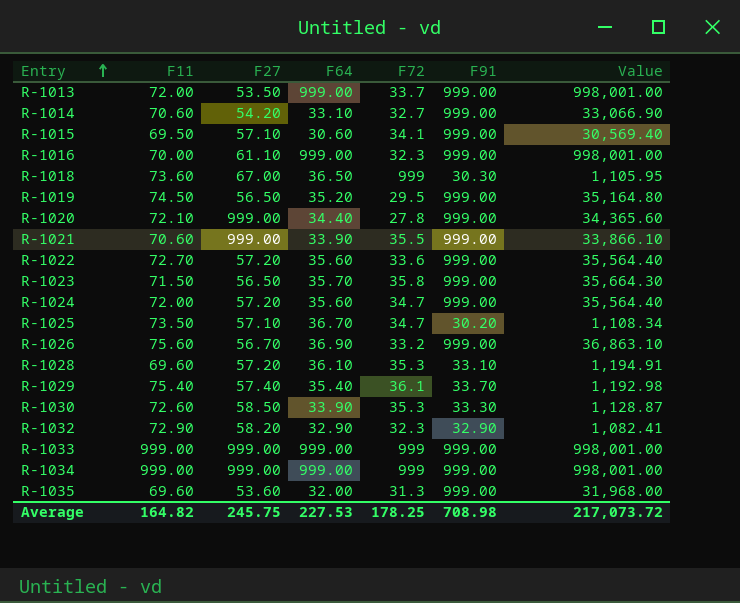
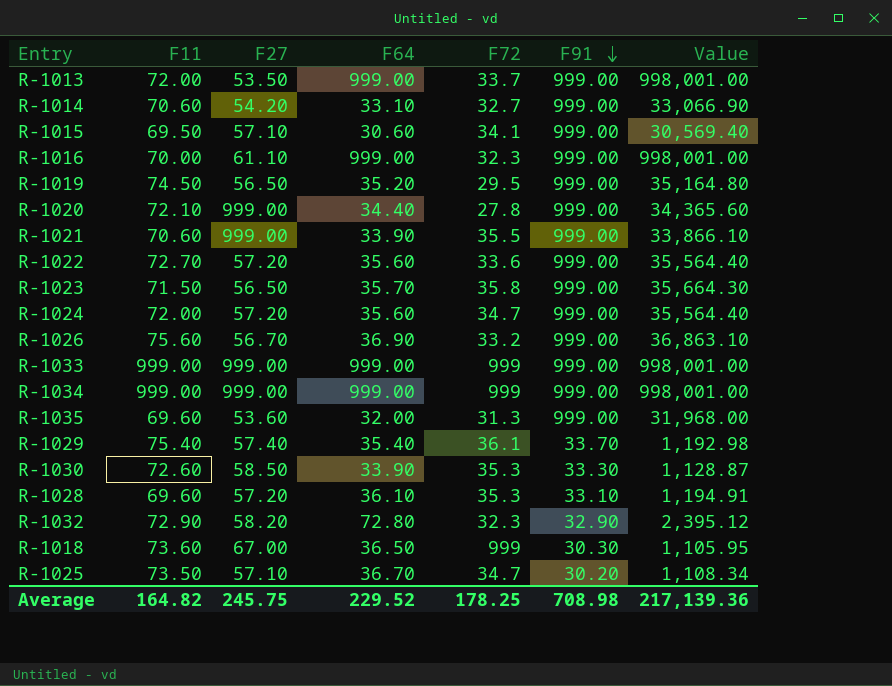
row order: Entry ascending -> F91 descending
R-1032 | F64: 32.90 -> 72.80
R-1032 | Value: 1,082.41 -> 2,395.12
Average | F64: 227.53 -> 229.52
Average | Value: 217,073.72 -> 217,139.36

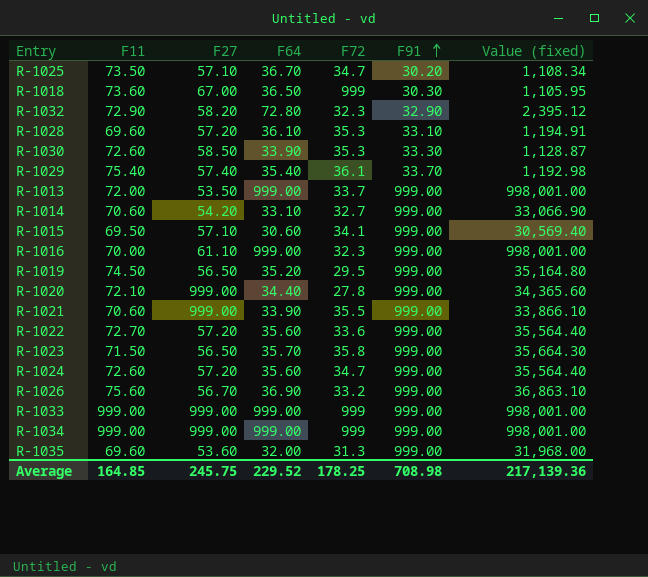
row order: F91 descending -> F91 ascending
column name: Value -> Value (fixed)
R-1024 | F11: 72.00 -> 72.60
Average | F11: 164.82 -> 164.85

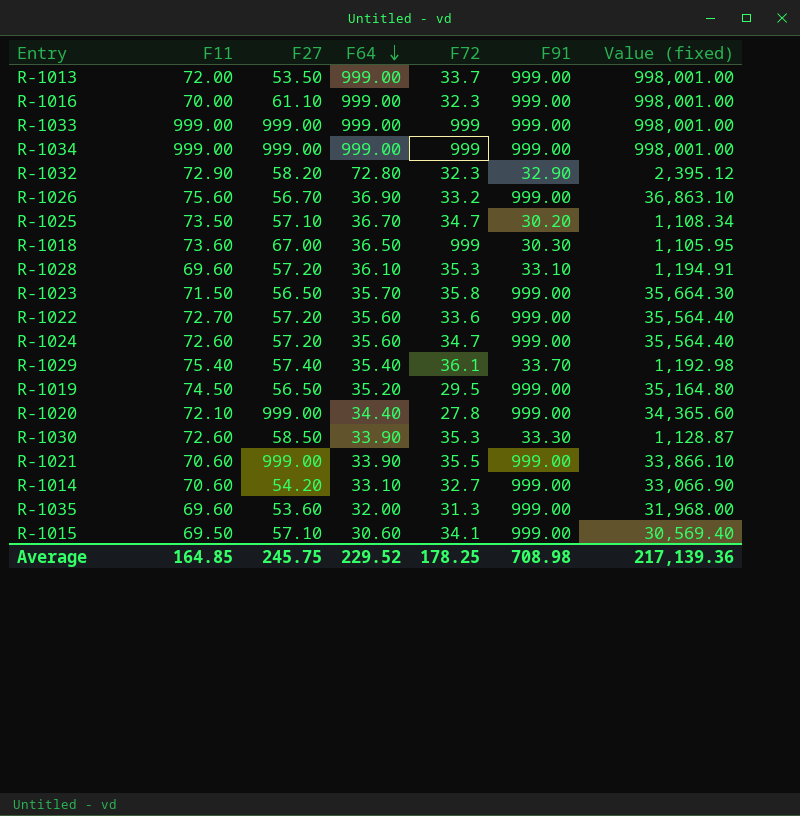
row order: F91 ascending -> F64 descending

